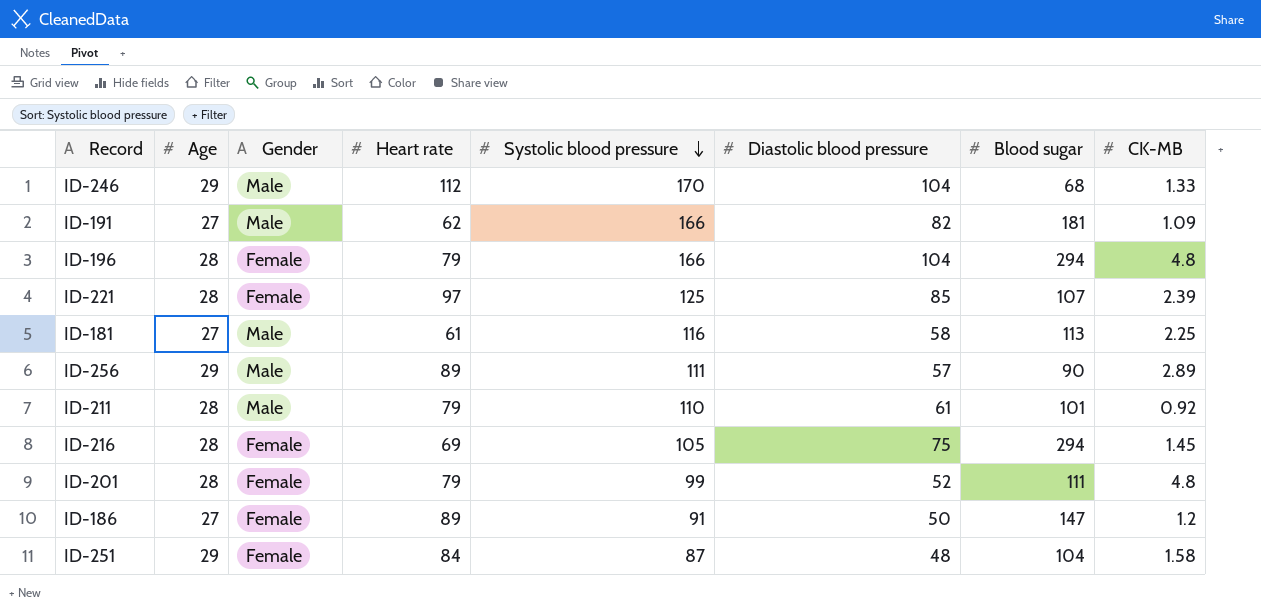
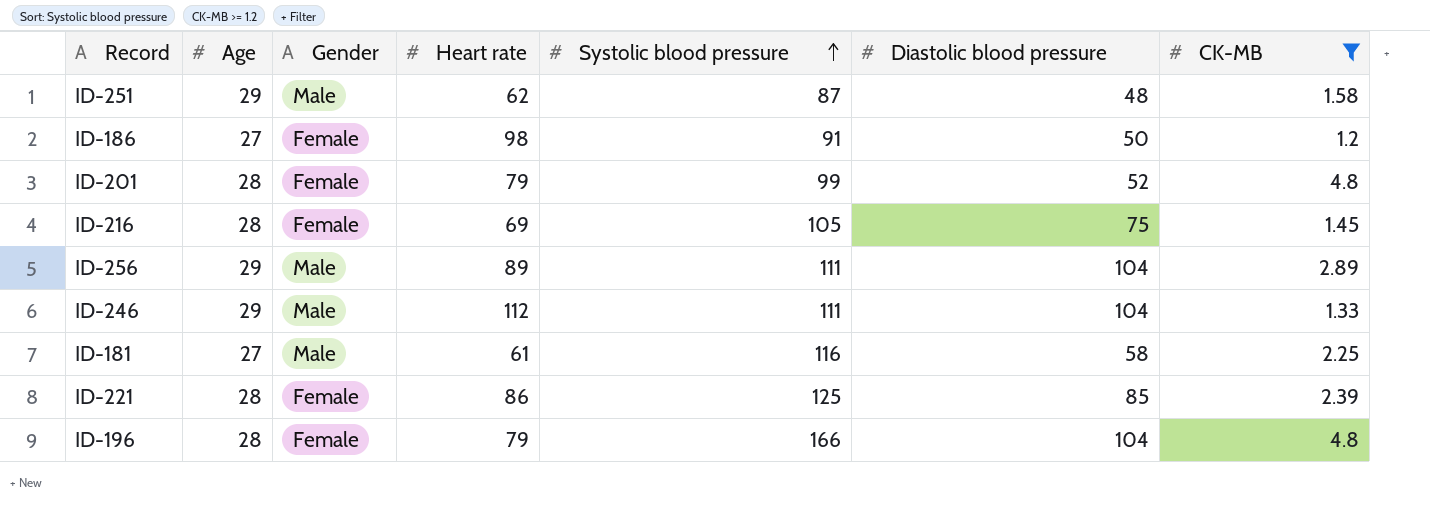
filter: none -> CK-MB >= 1.2
row order: Systolic blood pressure descending -> Systolic blood pressure ascending
column Blood sugar | position: 7 -> none
ID-251 | Gender: Female -> Male
ID-251 | Heart rate: 84 -> 62
ID-186 | Heart rate: 89 -> 98
ID-256 | Diastolic blood pressure: 57 -> 104
ID-246 | Systolic blood pressure: 170 -> 111
ID-221 | Heart rate: 97 -> 86

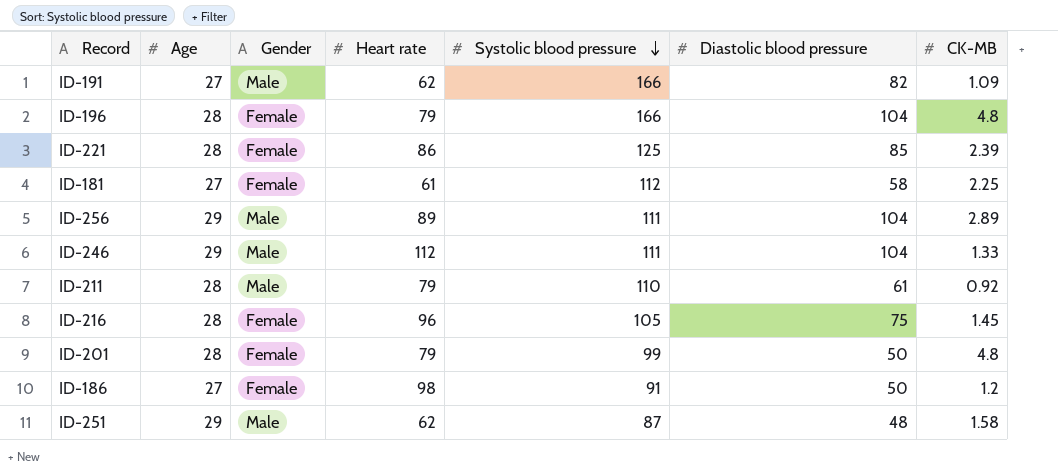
filter: CK-MB >= 1.2 -> none
row order: Systolic blood pressure ascending -> Systolic blood pressure descending
ID-181 | Gender: Male -> Female
ID-181 | Systolic blood pressure: 116 -> 112
ID-216 | Heart rate: 69 -> 96
ID-201 | Diastolic blood pressure: 52 -> 50

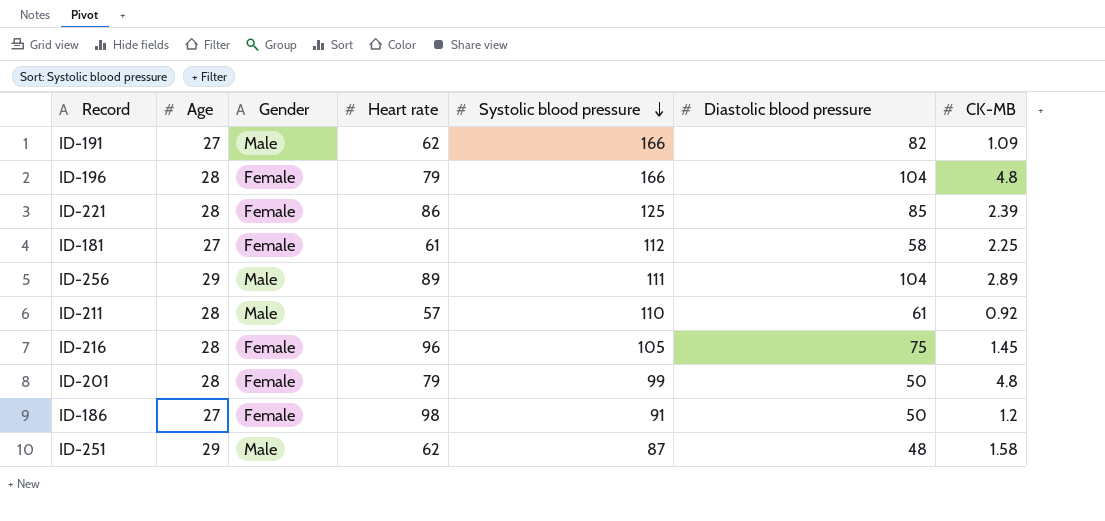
row ID-246: 29 | Male | 112 | 111 | 104 | 1.33 -> none
ID-211 | Heart rate: 79 -> 57

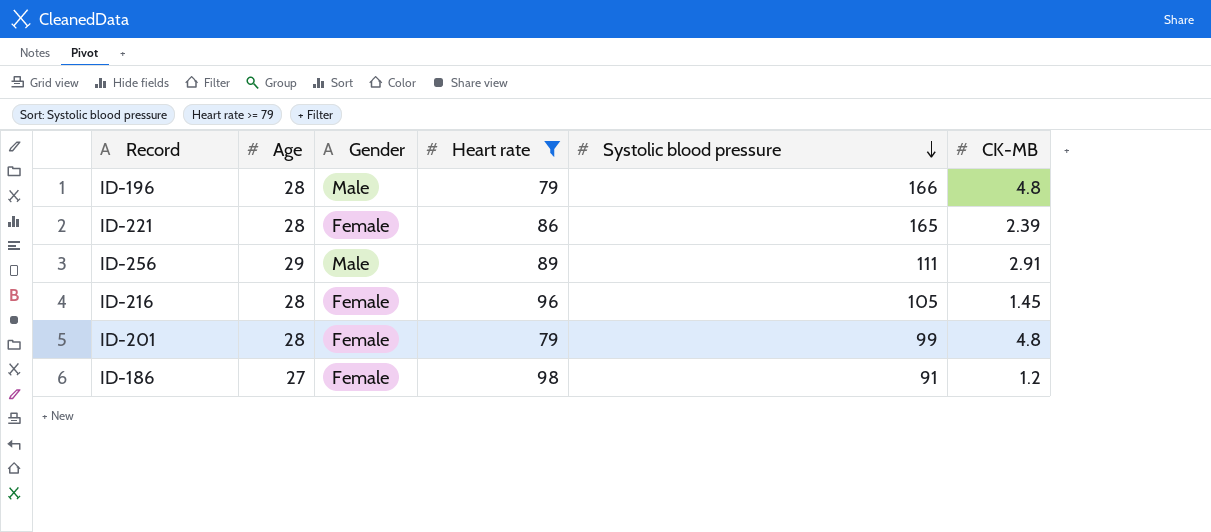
filter: none -> Heart rate >= 79
column Diastolic blood pressure | position: 6 -> none
ID-196 | Gender: Female -> Male
ID-221 | Systolic blood pressure: 125 -> 165
ID-256 | CK-MB: 2.89 -> 2.91

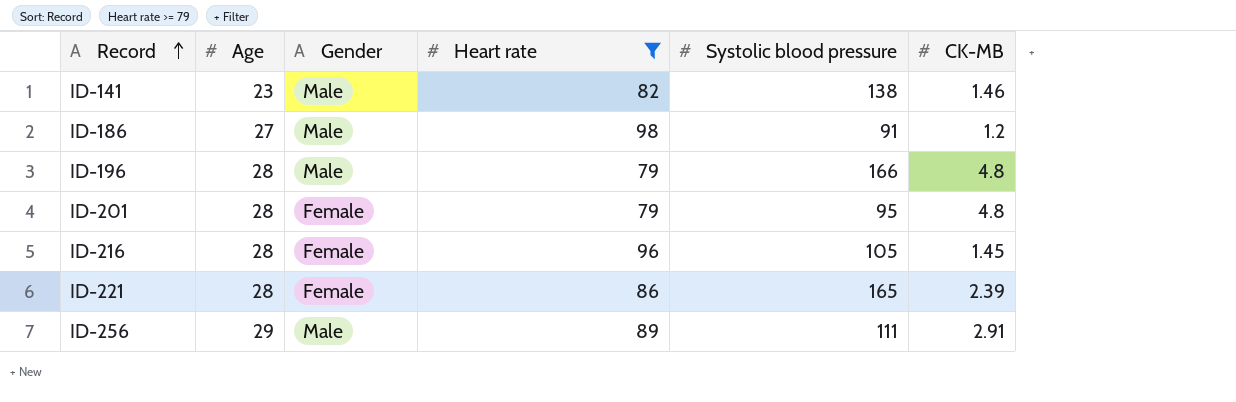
row order: Systolic blood pressure descending -> Record ascending
row ID-141: none -> 23 | Male | 82 | 138 | 1.46
ID-186 | Gender: Female -> Male
ID-201 | Systolic blood pressure: 99 -> 95

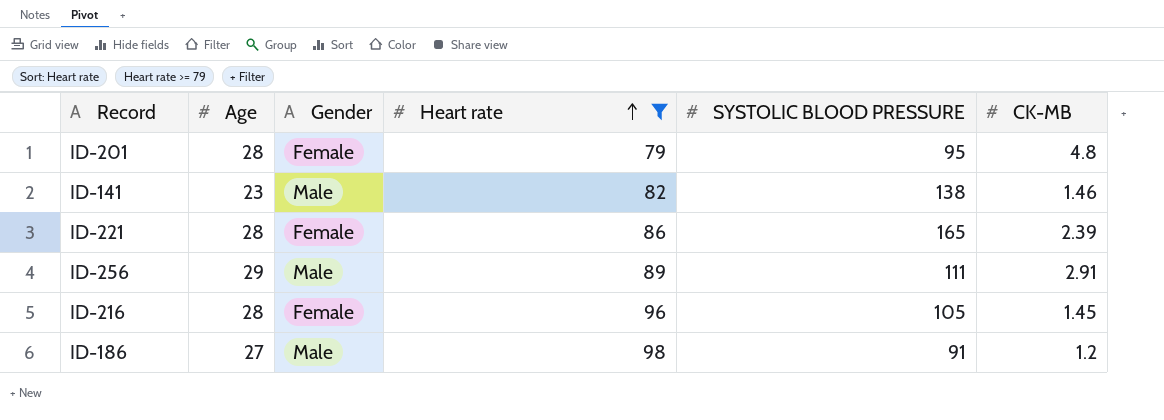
row order: Record ascending -> Heart rate ascending
column name: Systolic blood pressure -> SYSTOLIC BLOOD PRESSURE
row ID-196: 28 | Male | 79 | 166 | 4.8 -> none

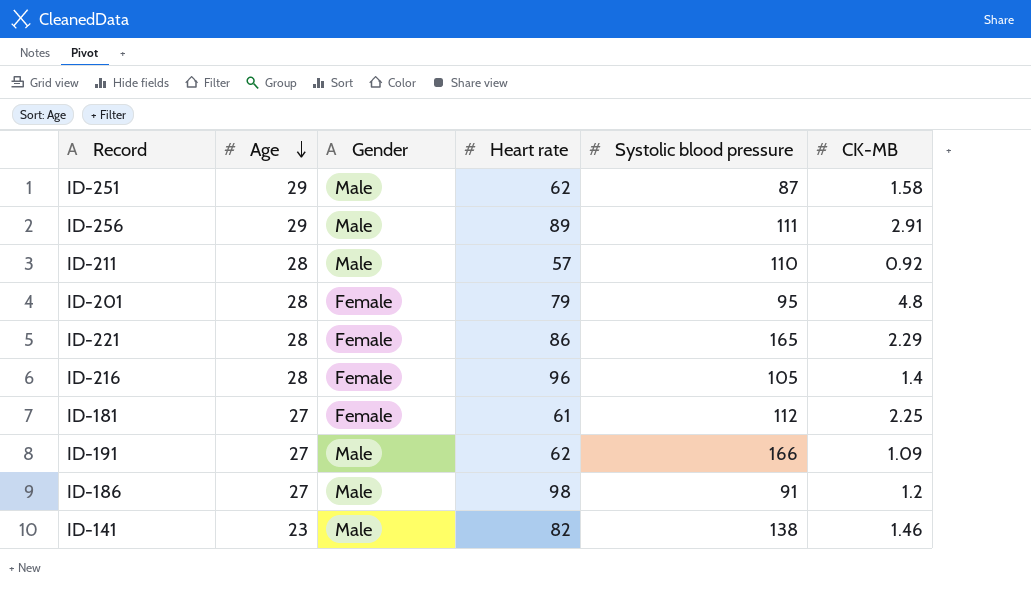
filter: Heart rate >= 79 -> none
row order: Heart rate ascending -> Age descending
column name: SYSTOLIC BLOOD PRESSURE -> Systolic blood pressure
ID-221 | CK-MB: 2.39 -> 2.29
ID-216 | CK-MB: 1.45 -> 1.4

